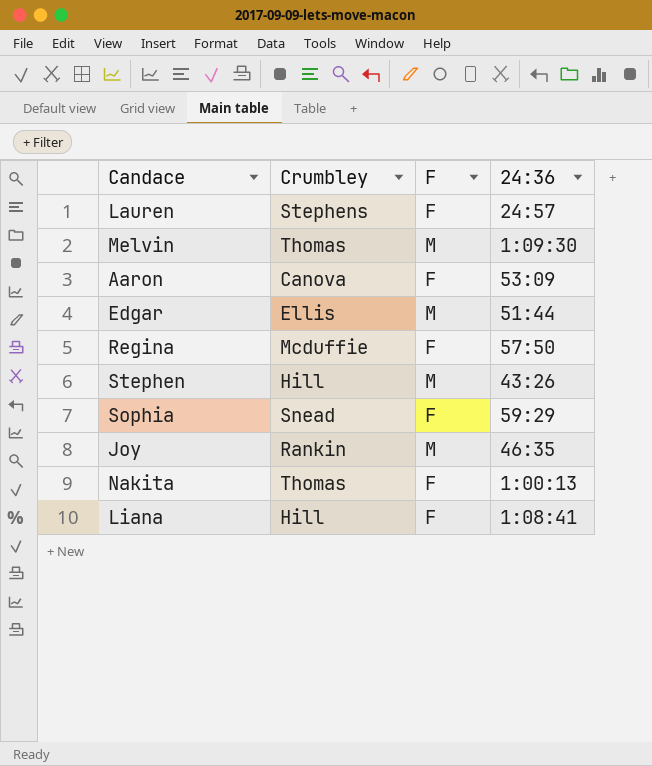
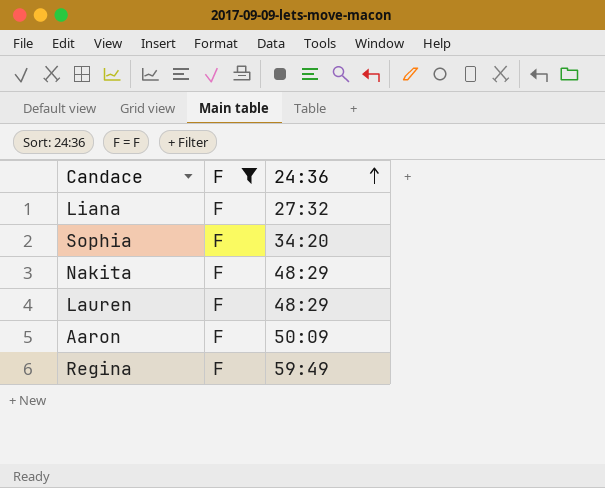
filter: none -> F = F
row order: none -> 24:36 ascending
column Crumbley | position: 2 -> none
Liana | 24:36: 1:08:41 -> 27:32
Sophia | 24:36: 59:29 -> 34:20
Nakita | 24:36: 1:00:13 -> 48:29
Lauren | 24:36: 24:57 -> 48:29
Aaron | 24:36: 53:09 -> 50:09
Regina | 24:36: 57:50 -> 59:49

